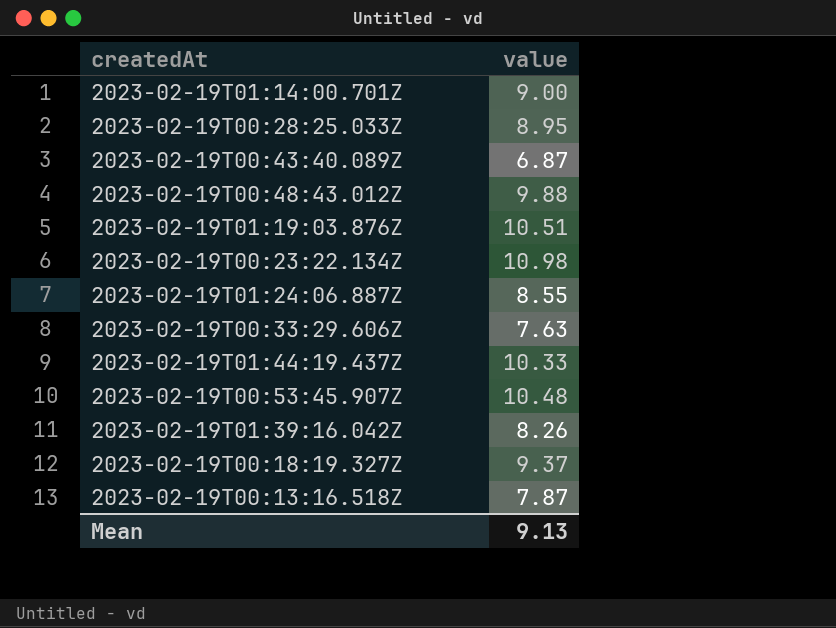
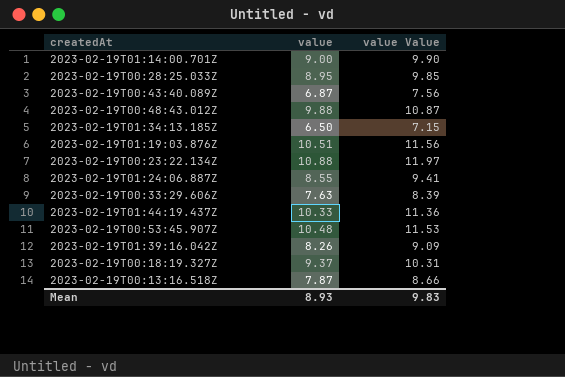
column value Value | formula: none -> [value] * 1.1
row 2023-02-19T01:34:13.185Z: none -> 6.50 | 7.15
2023-02-19T00:23:22.134Z | value: 10.98 -> 10.88
Mean | value: 9.13 -> 8.93

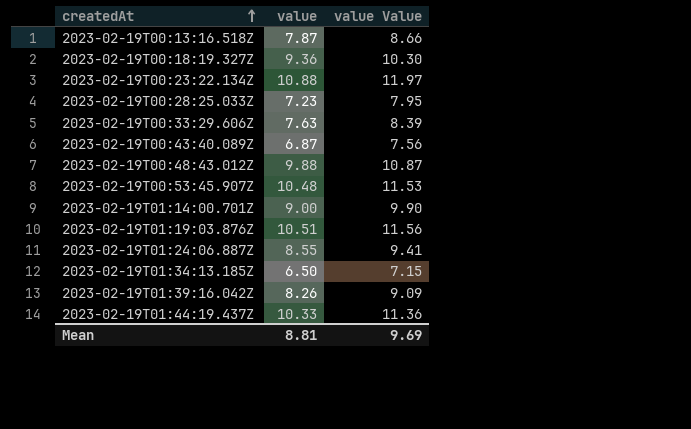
row order: none -> createdAt ascending
2023-02-19T00:18:19.327Z | value: 9.37 -> 9.36
2023-02-19T00:18:19.327Z | value Value: 10.31 -> 10.30
2023-02-19T00:28:25.033Z | value: 8.95 -> 7.23
2023-02-19T00:28:25.033Z | value Value: 9.85 -> 7.95
Mean | value: 8.93 -> 8.81
Mean | value Value: 9.83 -> 9.69

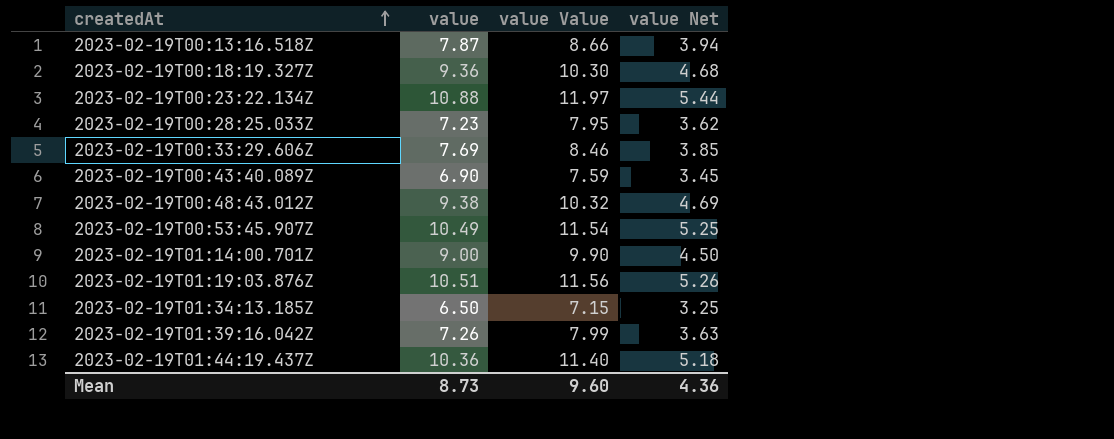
column value Net | formula: none -> [value] * 0.5
row 2023-02-19T01:24:06.887Z: 8.55 | 9.41 -> none
2023-02-19T00:33:29.606Z | value: 7.63 -> 7.69
2023-02-19T00:33:29.606Z | value Value: 8.39 -> 8.46
2023-02-19T00:43:40.089Z | value: 6.87 -> 6.90
2023-02-19T00:43:40.089Z | value Value: 7.56 -> 7.59
2023-02-19T00:48:43.012Z | value: 9.88 -> 9.38
2023-02-19T00:48:43.012Z | value Value: 10.87 -> 10.32
2023-02-19T00:53:45.907Z | value: 10.48 -> 10.49
2023-02-19T00:53:45.907Z | value Value: 11.53 -> 11.54
2023-02-19T01:39:16.042Z | value: 8.26 -> 7.26
2023-02-19T01:39:16.042Z | value Value: 9.09 -> 7.99
2023-02-19T01:44:19.437Z | value: 10.33 -> 10.36
2023-02-19T01:44:19.437Z | value Value: 11.36 -> 11.40
Mean | value: 8.81 -> 8.73
Mean | value Value: 9.69 -> 9.60

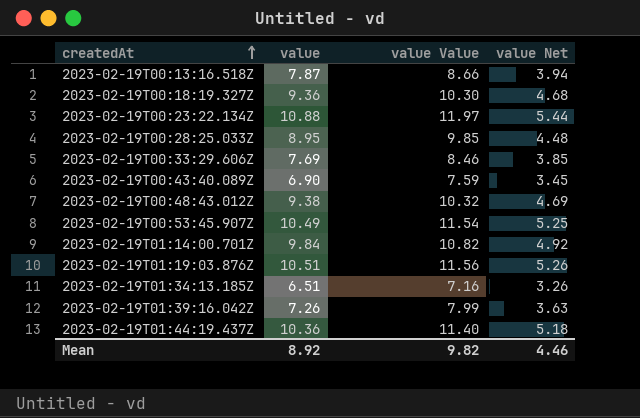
2023-02-19T00:28:25.033Z | value: 7.23 -> 8.95
2023-02-19T00:28:25.033Z | value Value: 7.95 -> 9.85
2023-02-19T00:28:25.033Z | value Net: 3.62 -> 4.48
2023-02-19T01:14:00.701Z | value: 9.00 -> 9.84
2023-02-19T01:14:00.701Z | value Value: 9.90 -> 10.82
2023-02-19T01:14:00.701Z | value Net: 4.50 -> 4.92
2023-02-19T01:34:13.185Z | value: 6.50 -> 6.51
2023-02-19T01:34:13.185Z | value Value: 7.15 -> 7.16
2023-02-19T01:34:13.185Z | value Net: 3.25 -> 3.26
Mean | value: 8.73 -> 8.92
Mean | value Value: 9.60 -> 9.82
Mean | value Net: 4.36 -> 4.46

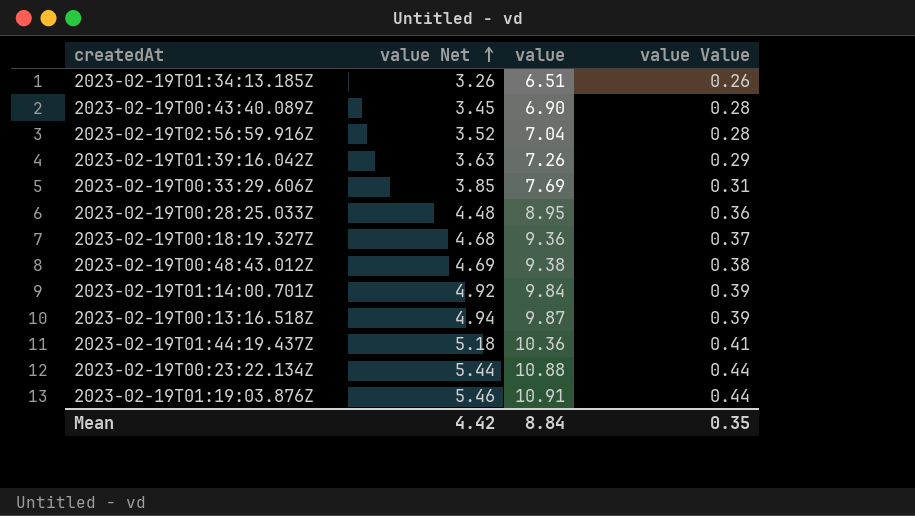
row order: createdAt ascending -> value Net ascending
column value Net | position: 4 -> 2
column value Value | formula: [value] * 1.1 -> [value] * 0.04
row 2023-02-19T00:53:45.907Z: 10.49 | 11.54 | 5.25 -> none
row 2023-02-19T02:56:59.916Z: none -> 3.52 | 7.04 | 0.28
2023-02-19T00:13:16.518Z | value Net: 3.94 -> 4.94
2023-02-19T00:13:16.518Z | value: 7.87 -> 9.87
2023-02-19T01:19:03.876Z | value Net: 5.26 -> 5.46
2023-02-19T01:19:03.876Z | value: 10.51 -> 10.91
Mean | value Net: 4.46 -> 4.42
Mean | value: 8.92 -> 8.84
Mean | value Value: 9.82 -> 0.35

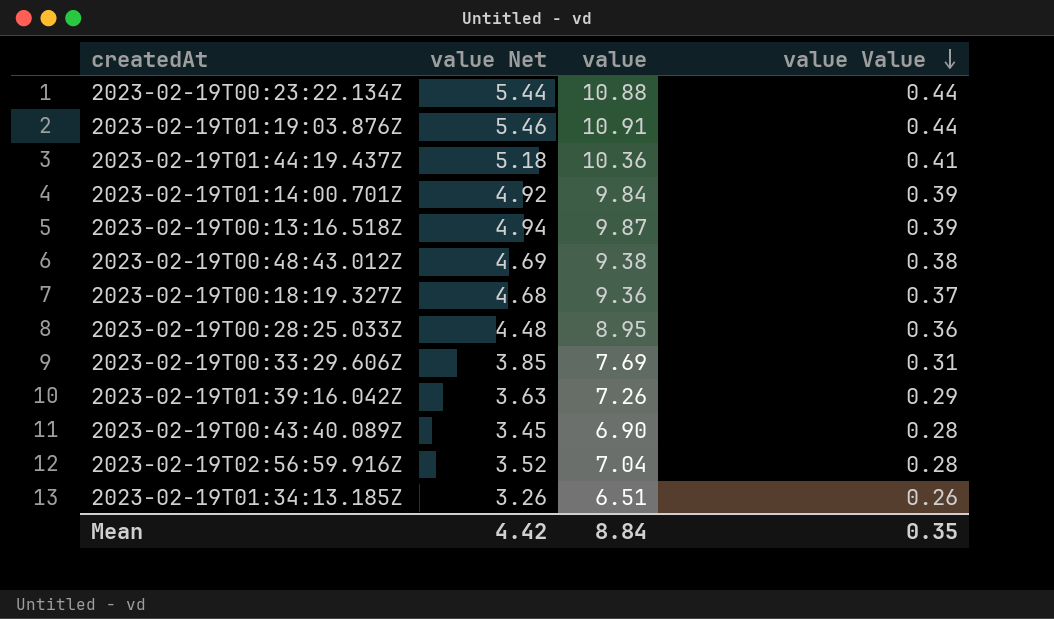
row order: value Net ascending -> value Value descending

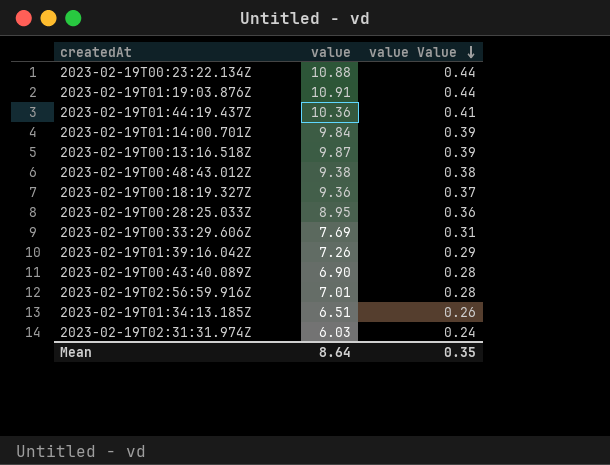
column value Net | formula: [value] * 0.5 -> none
2023-02-19T02:56:59.916Z | value: 7.04 -> 7.01
row 2023-02-19T02:31:31.974Z: none -> 6.03 | 0.24
Mean | value: 8.84 -> 8.64

